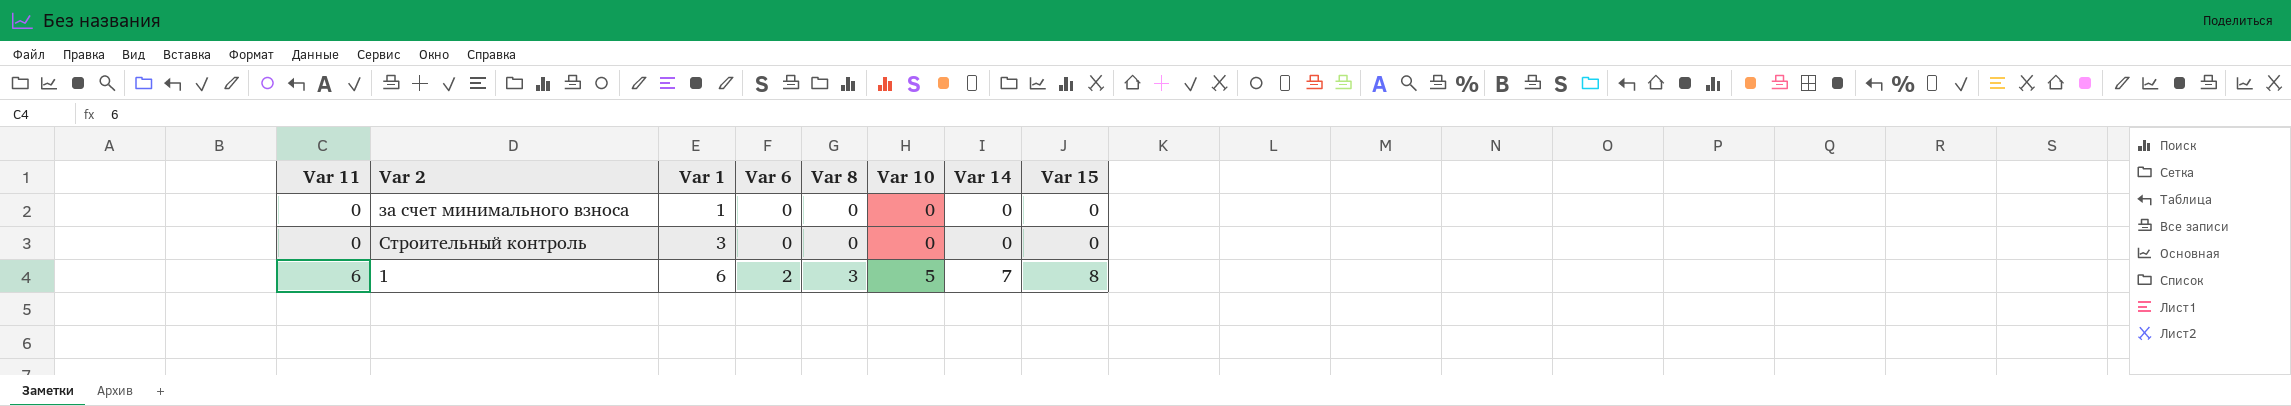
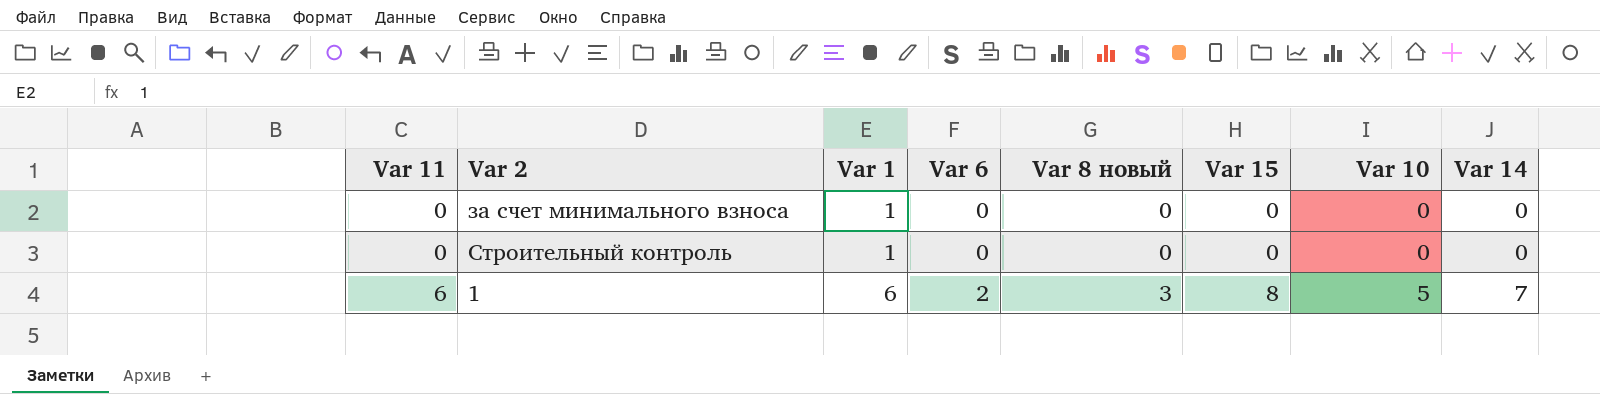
column name: Var 8 -> Var 8 новый
column Var 15 | position: 8 -> 6
Строительный контроль | Var 1: 3 -> 1

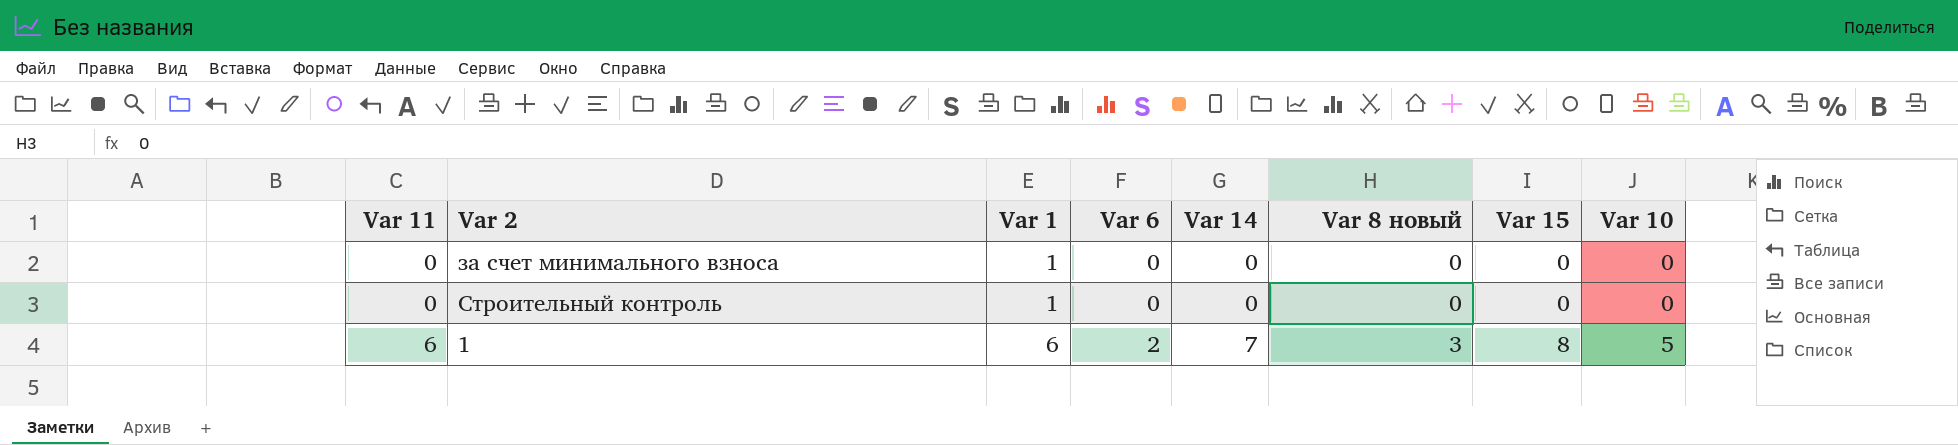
column Var 14 | position: 8 -> 5

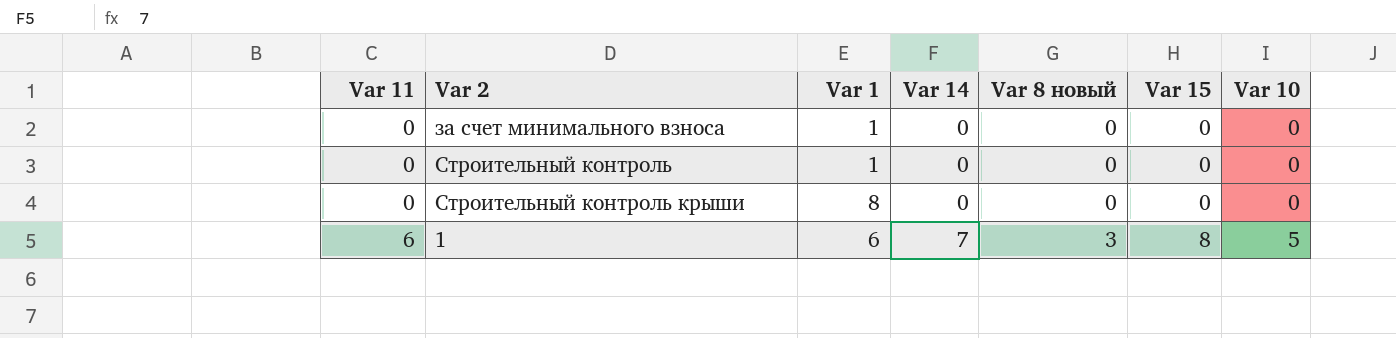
column Var 6 | position: 4 -> none
row Строительный контроль крыши: none -> 0 | 8 | 0 | 0 | 0 | 0

